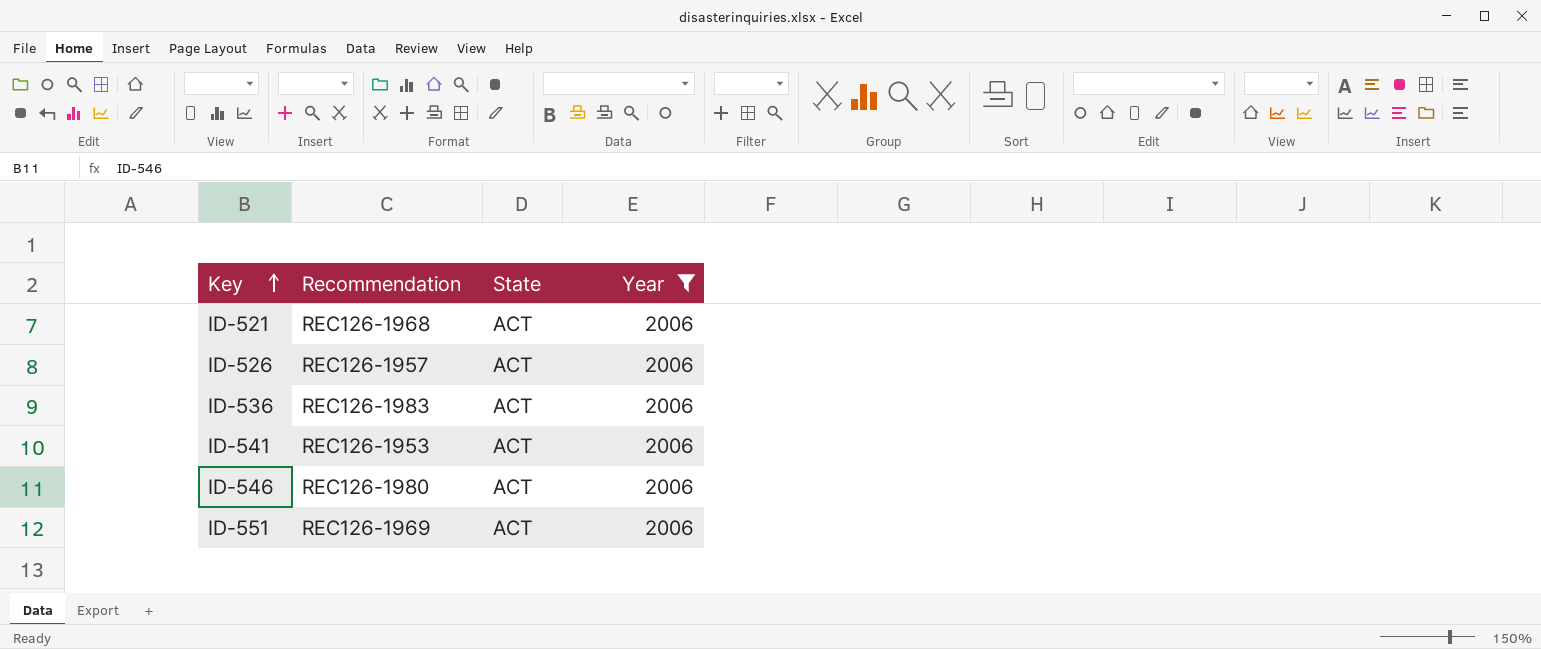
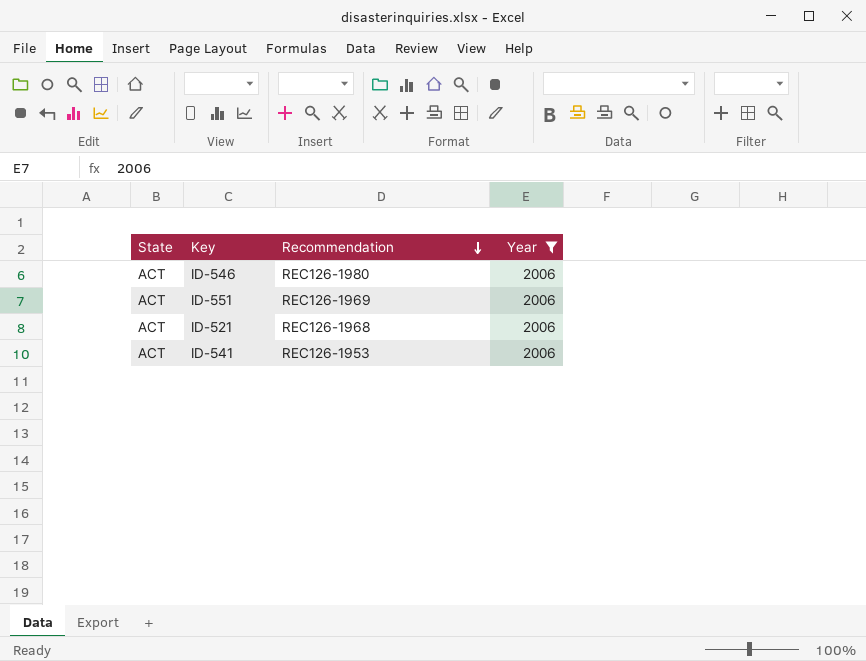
row order: Key ascending -> Recommendation descending
column State | position: 3 -> 1
row ID-526: REC126-1957 | ACT | 2006 -> none
row ID-536: REC126-1983 | ACT | 2006 -> none

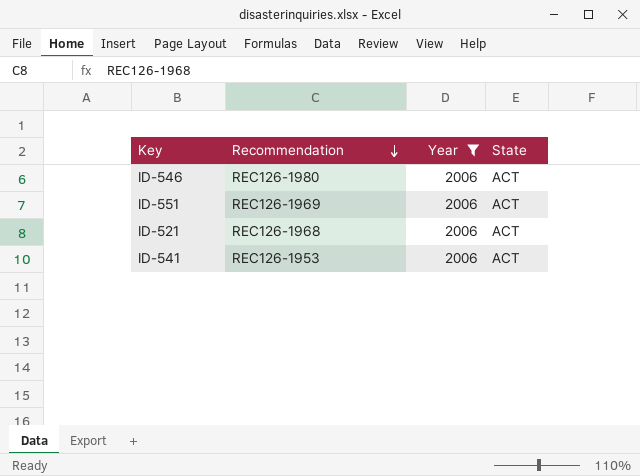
column State | position: 1 -> 4

